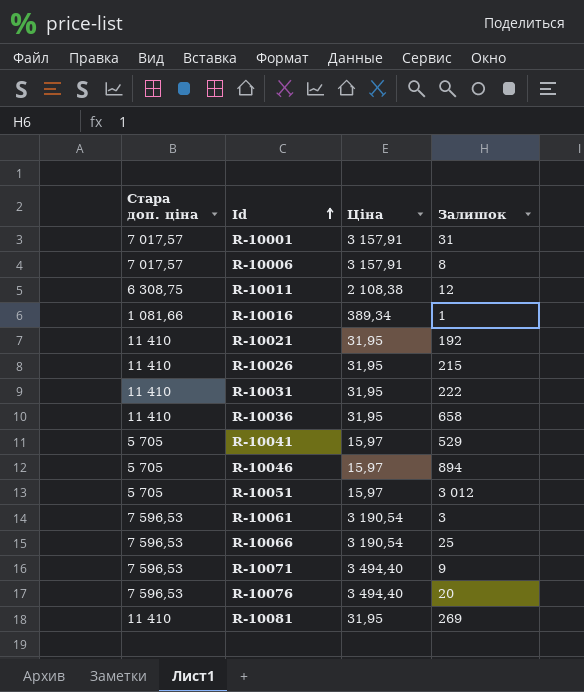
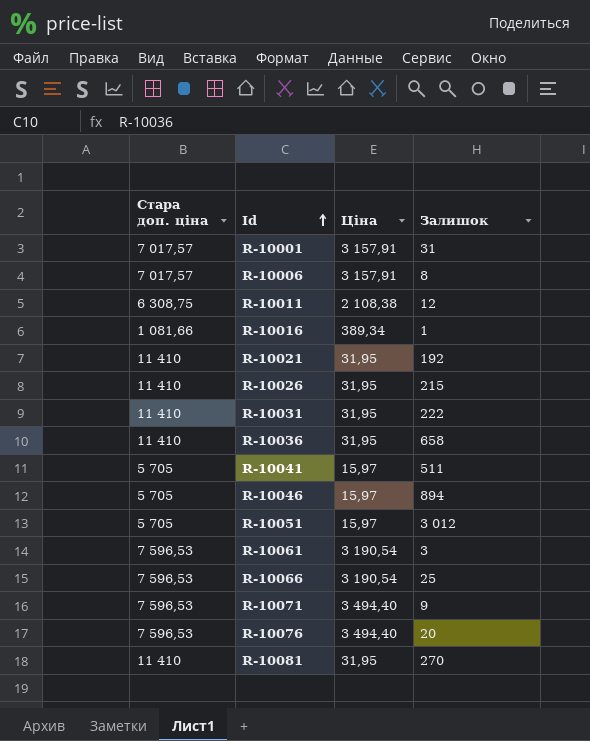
R-10041 | Залишок: 529 -> 511
R-10081 | Залишок: 269 -> 270

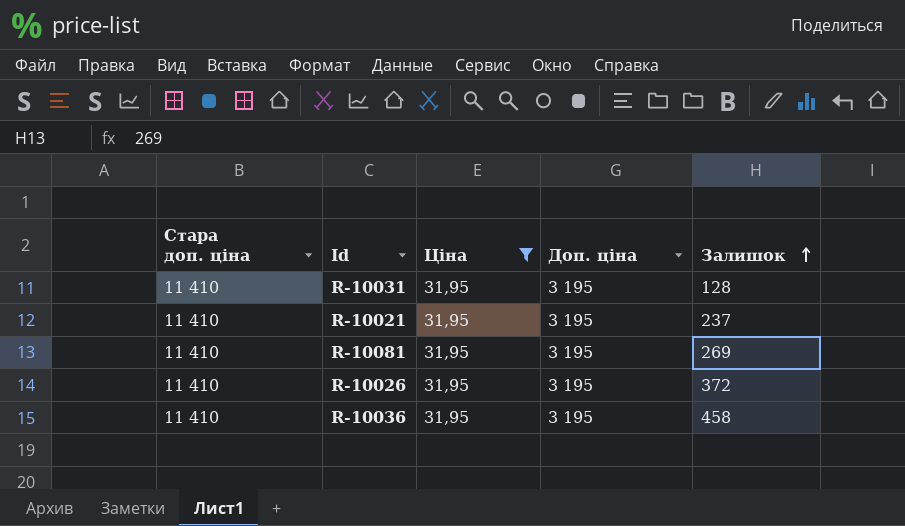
filter: none -> Ціна = 31,95
row order: Id ascending -> Залишок ascending
column Доп. ціна | position: none -> 4
R-10031 | Залишок: 222 -> 128
R-10021 | Залишок: 192 -> 237
R-10081 | Залишок: 270 -> 269
R-10026 | Залишок: 215 -> 372
R-10036 | Залишок: 658 -> 458

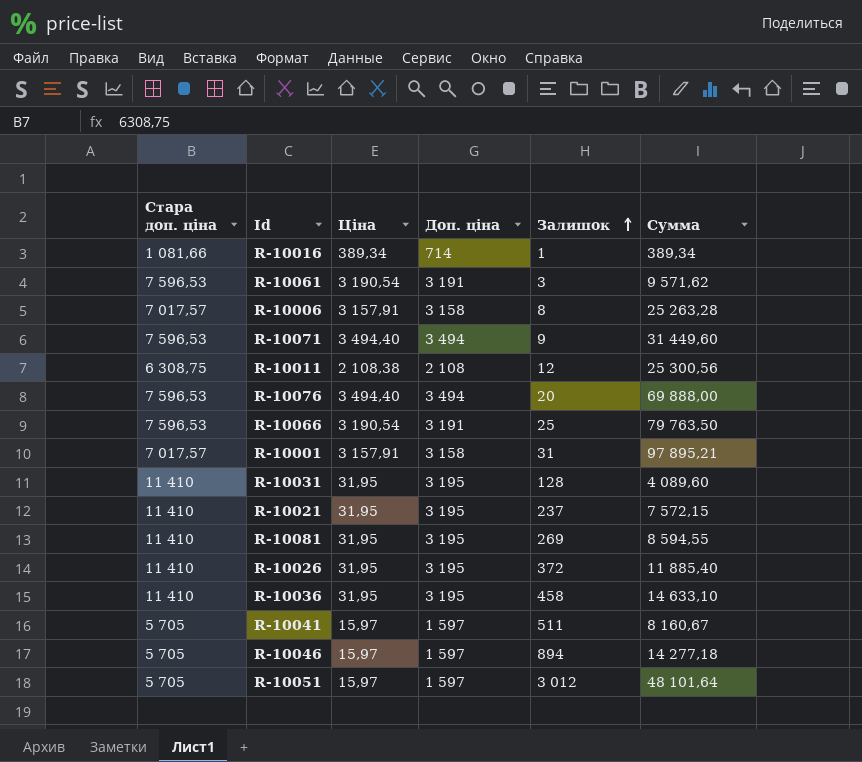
filter: Ціна = 31,95 -> none
column Сумма | formula: none -> [Ціна] * [Залишок]

